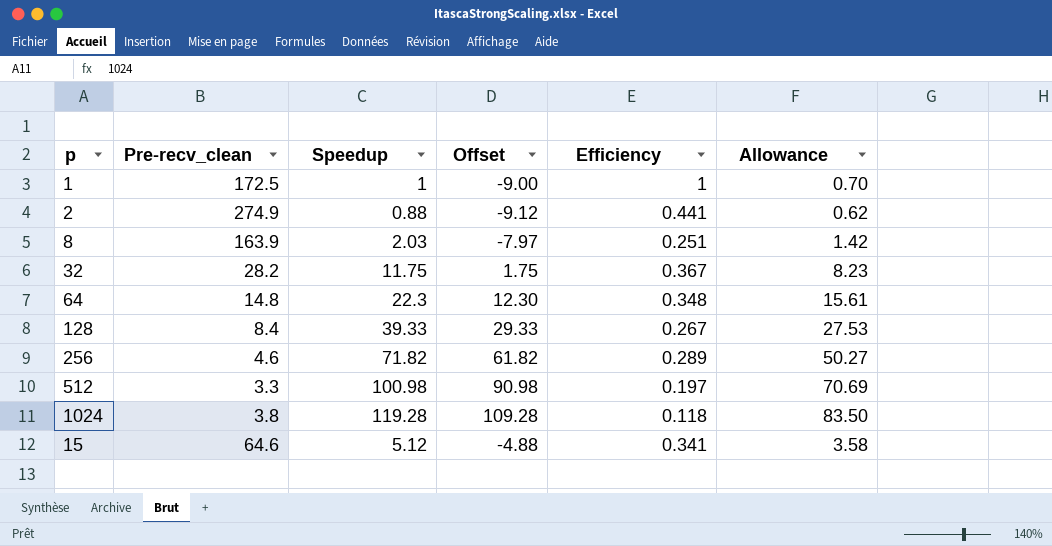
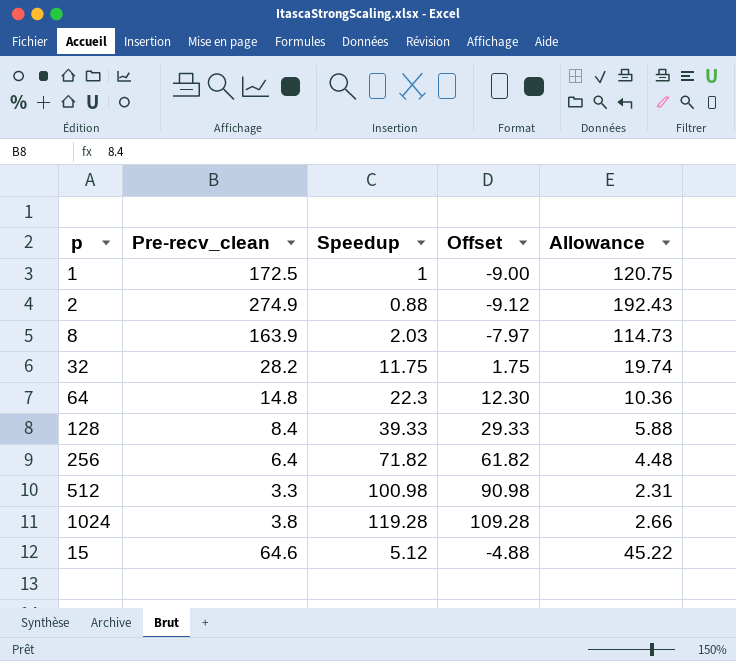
column Efficiency | position: 5 -> none
column Allowance | formula: [Speedup] * 0.7 -> [Pre-recv_clean] * 0.7
256 | Pre-recv_clean: 4.6 -> 6.4

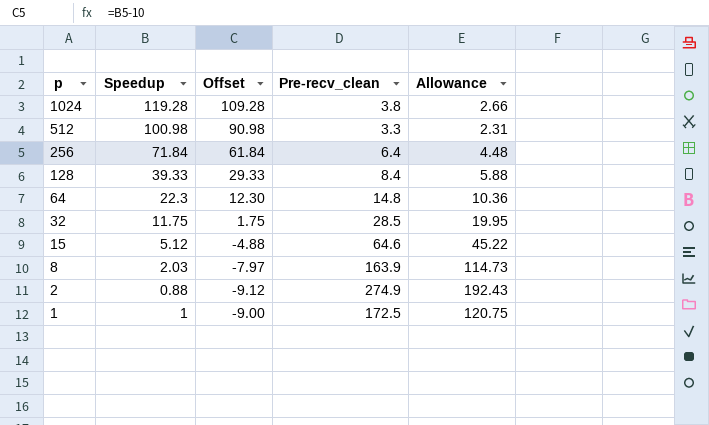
row order: none -> p descending
column Pre-recv_clean | position: 2 -> 4
256 | Speedup: 71.82 -> 71.84
256 | Offset: 61.82 -> 61.84
32 | Pre-recv_clean: 28.2 -> 28.5
32 | Allowance: 19.74 -> 19.95

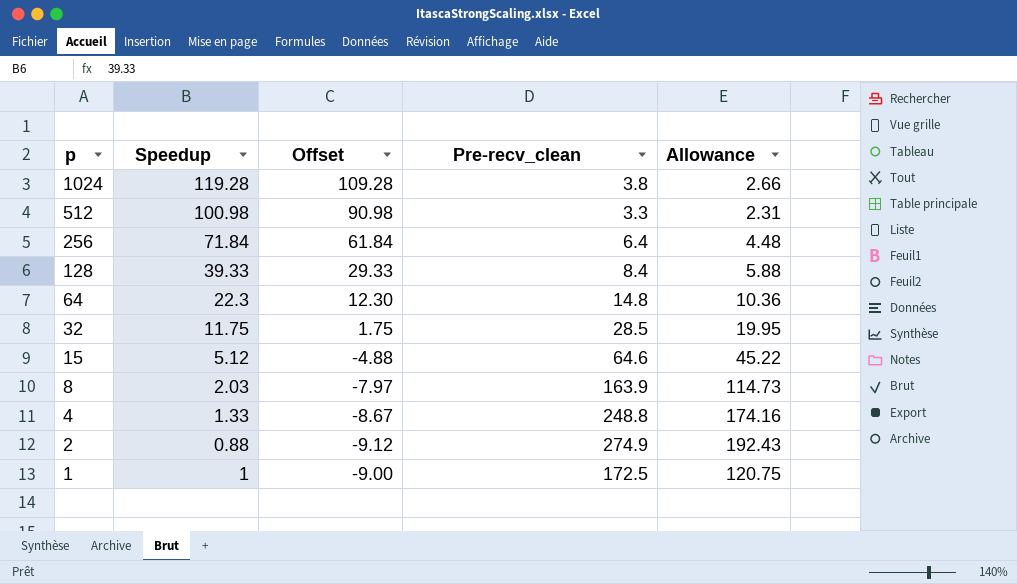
row 4: none -> 1.33 | -8.67 | 248.8 | 174.16

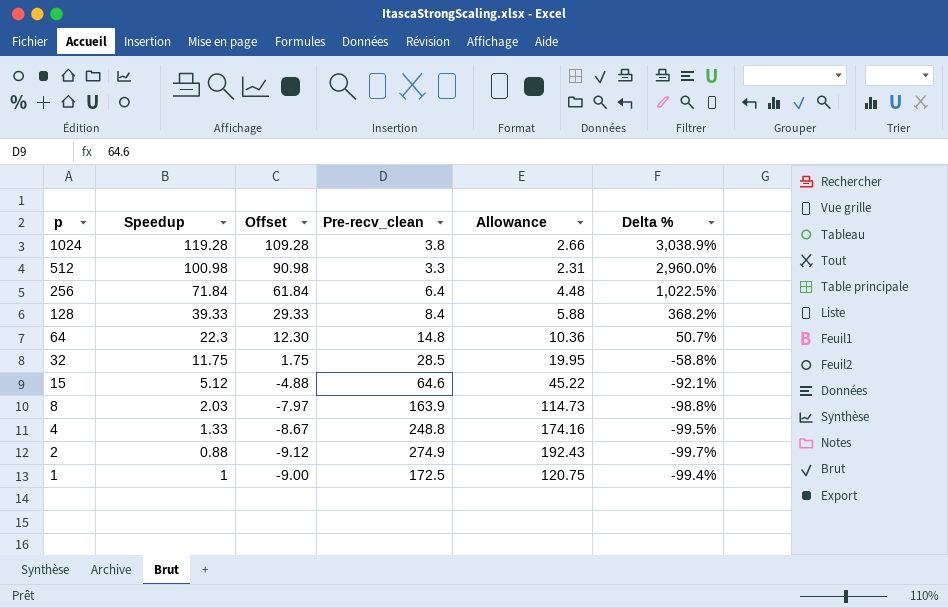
column Delta % | formula: none -> ([Speedup] - [Pre-recv_clean]) / [Pre-recv_clean]

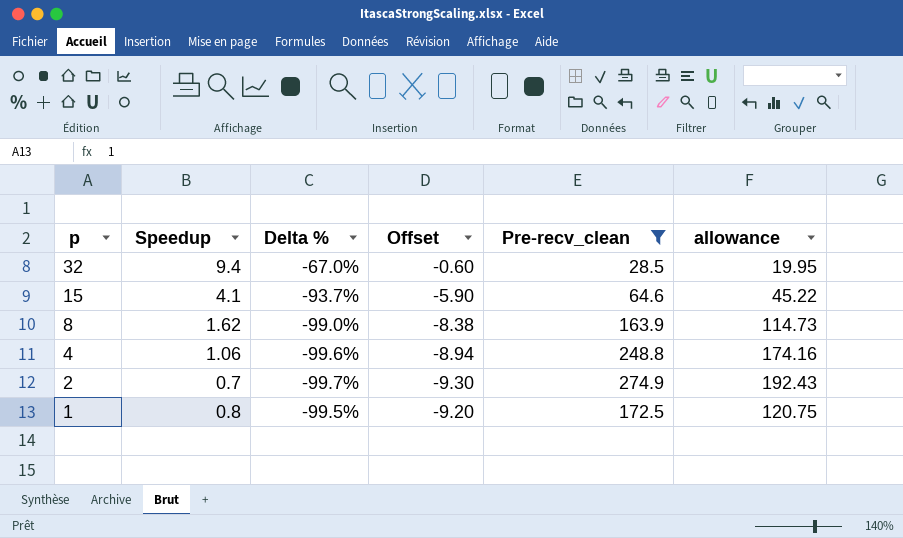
filter: none -> Pre-recv_clean >= 28.5
column Delta % | position: 6 -> 3
column name: Allowance -> allowance
32 | Speedup: 11.75 -> 9.4
32 | Delta %: -58.8% -> -67.0%
32 | Offset: 1.75 -> -0.60
15 | Speedup: 5.12 -> 4.1
15 | Delta %: -92.1% -> -93.7%
15 | Offset: -4.88 -> -5.90
8 | Speedup: 2.03 -> 1.62
8 | Delta %: -98.8% -> -99.0%
8 | Offset: -7.97 -> -8.38
4 | Speedup: 1.33 -> 1.06
4 | Delta %: -99.5% -> -99.6%
4 | Offset: -8.67 -> -8.94
2 | Speedup: 0.88 -> 0.7
2 | Offset: -9.12 -> -9.30
1 | Speedup: 1 -> 0.8
1 | Delta %: -99.4% -> -99.5%
1 | Offset: -9.00 -> -9.20

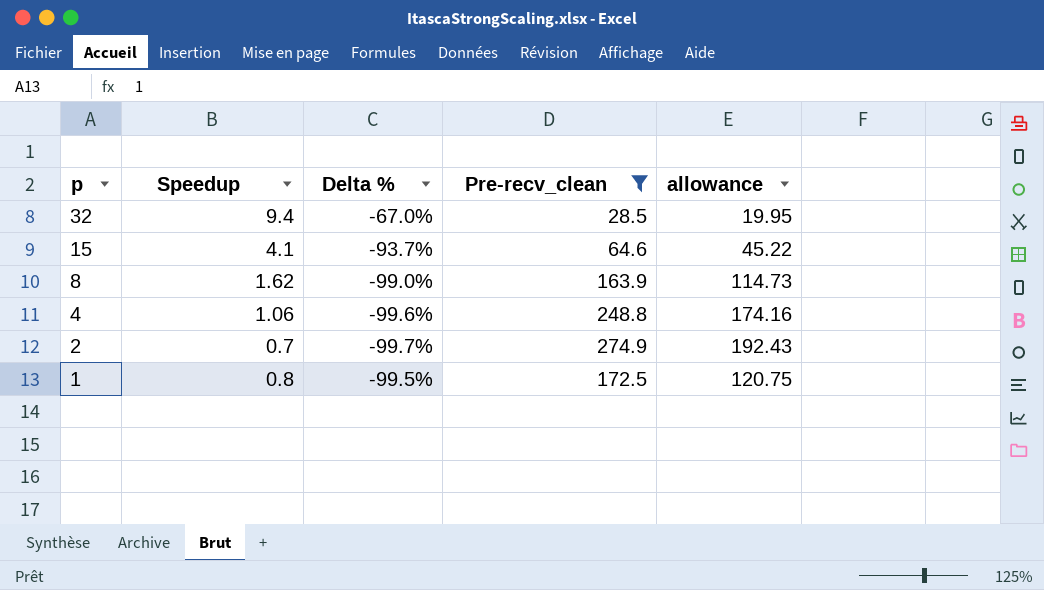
column Offset | formula: [Speedup] - 10 -> none

